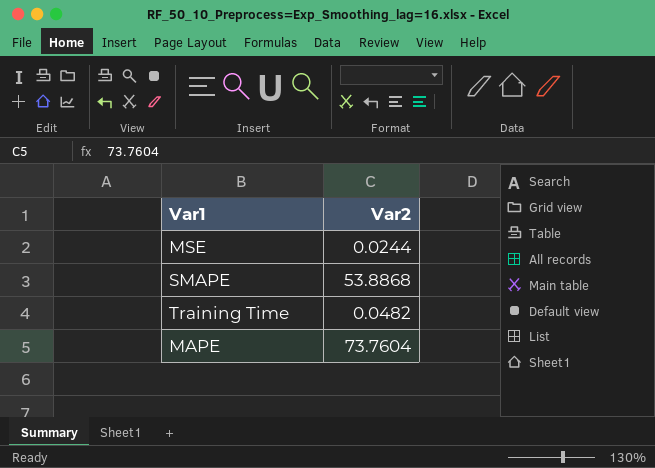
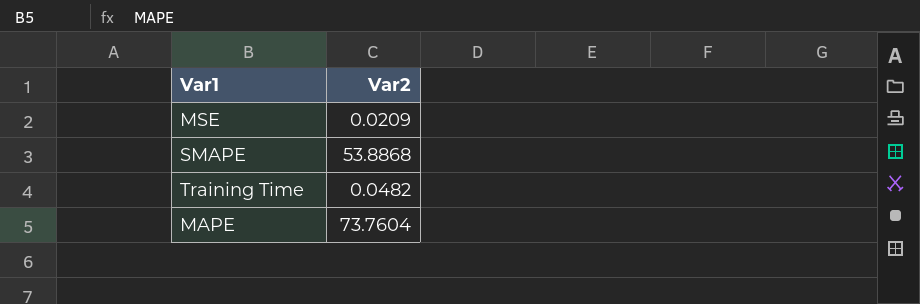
MSE | Var2: 0.0244 -> 0.0209

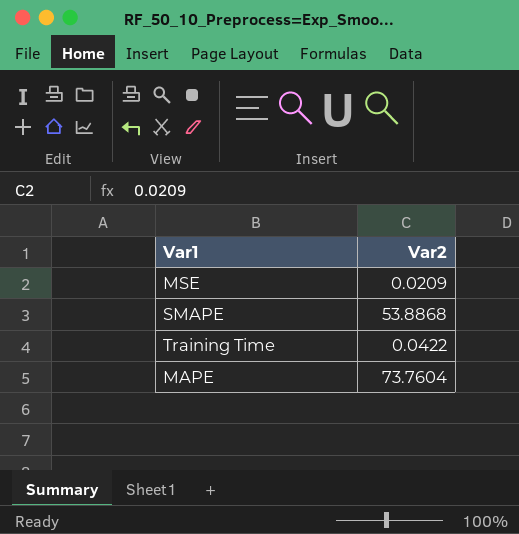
Training Time | Var2: 0.0482 -> 0.0422

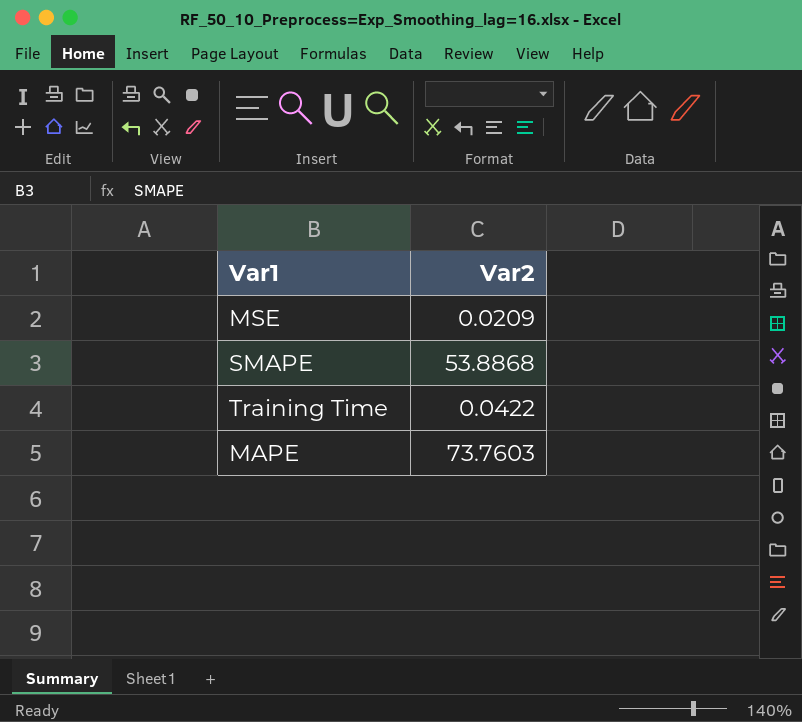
MAPE | Var2: 73.7604 -> 73.7603

